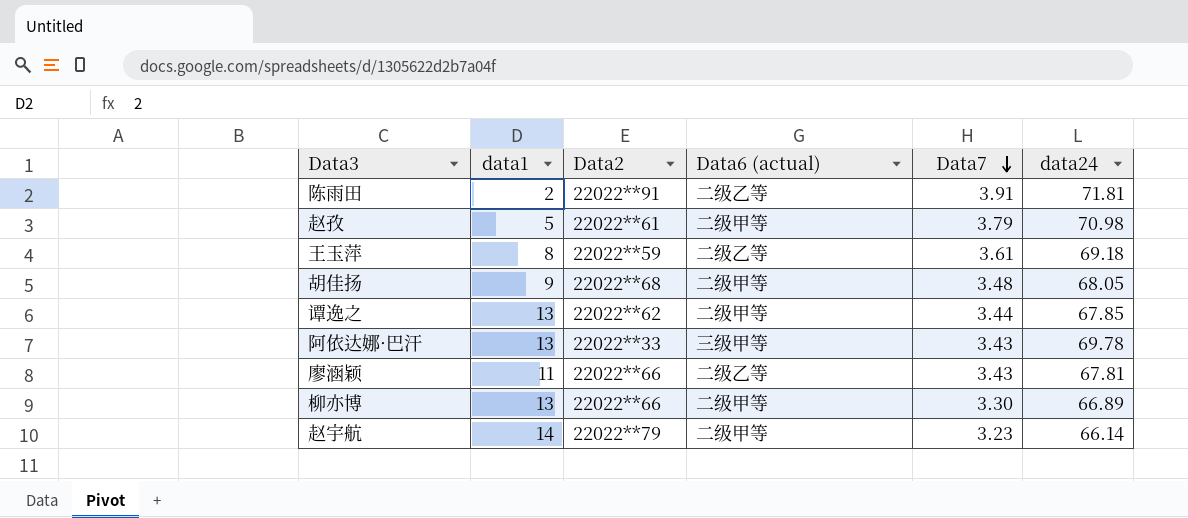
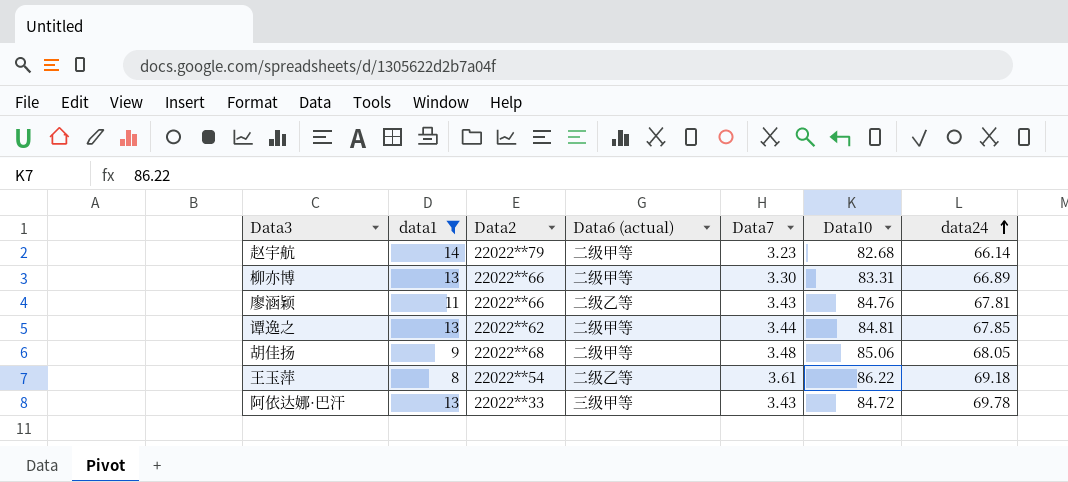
filter: none -> data1 >= 8
row order: Data7 descending -> data24 ascending
column Data10 | position: none -> 6
王玉萍 | Data2: 22022**59 -> 22022**54

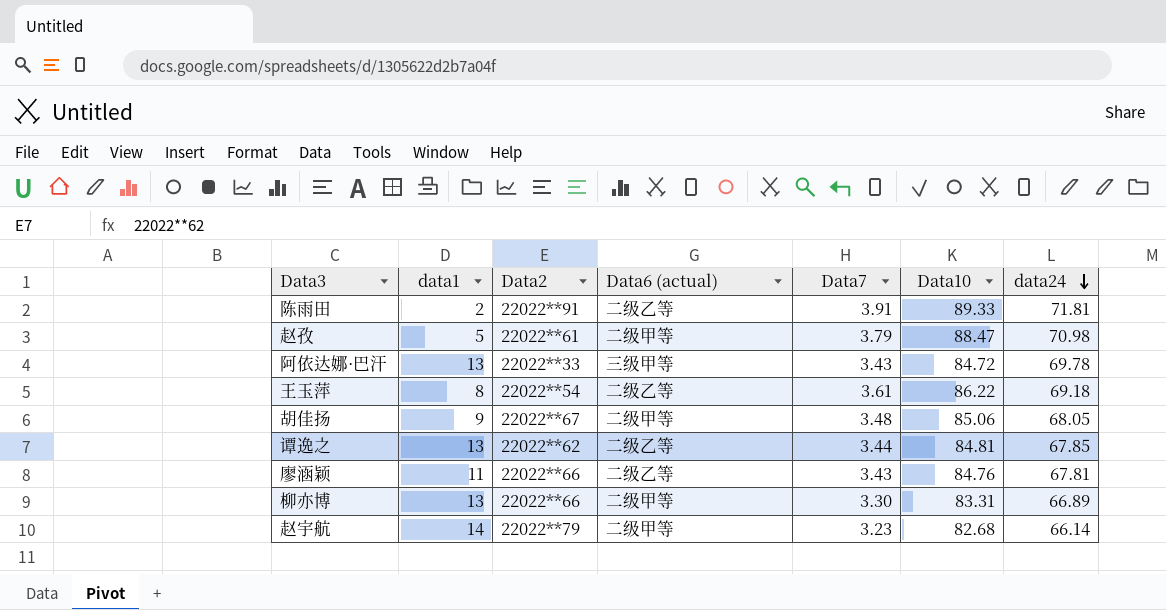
filter: data1 >= 8 -> none
row order: data24 ascending -> data24 descending
胡佳扬 | Data2: 22022**68 -> 22022**67
谭逸之 | Data6 (actual): 二级甲等 -> 二级乙等

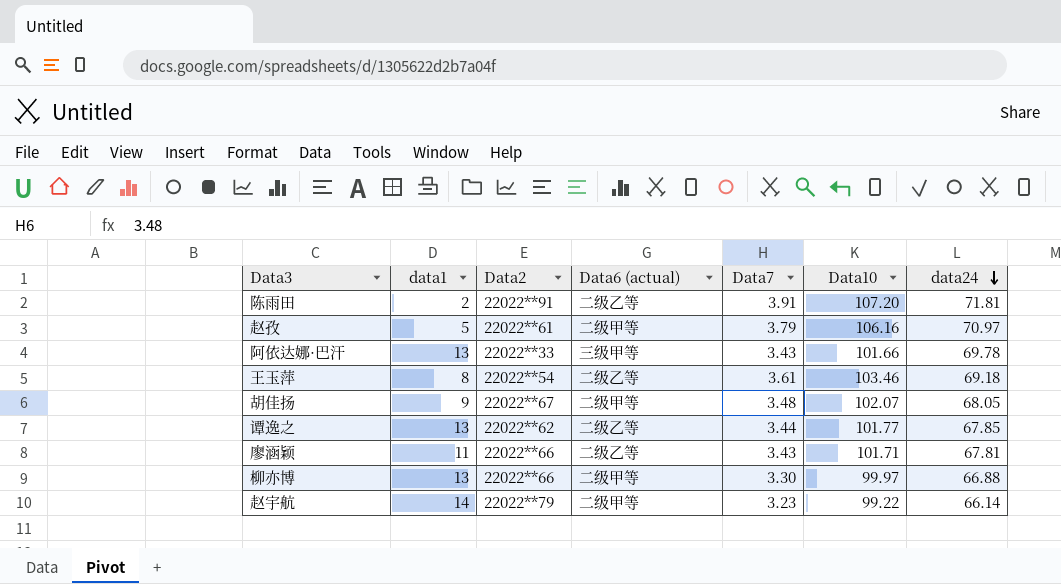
陈雨田 | Data10: 89.33 -> 107.20
赵孜 | Data10: 88.47 -> 106.16
赵孜 | data24: 70.98 -> 70.97
阿依达娜·巴汗 | Data10: 84.72 -> 101.66
王玉萍 | Data10: 86.22 -> 103.46
胡佳扬 | Data10: 85.06 -> 102.07
谭逸之 | Data10: 84.81 -> 101.77
廖涵颖 | Data10: 84.76 -> 101.71
柳亦博 | Data10: 83.31 -> 99.97
柳亦博 | data24: 66.89 -> 66.88
赵宇航 | Data10: 82.68 -> 99.22

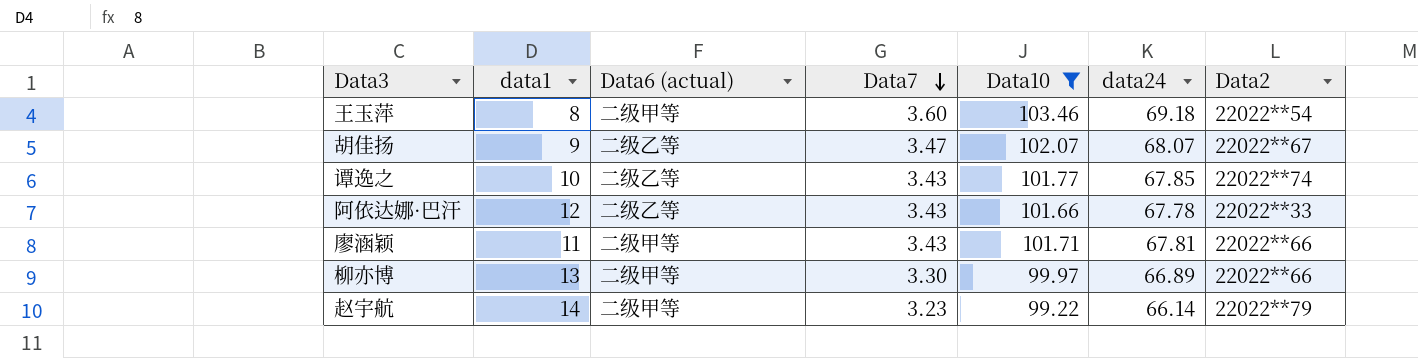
filter: none -> Data10 <= 103.46
row order: data24 descending -> Data7 descending
column Data2 | position: 3 -> 7
王玉萍 | Data6 (actual): 二级乙等 -> 二级甲等
王玉萍 | Data7: 3.61 -> 3.60
胡佳扬 | Data6 (actual): 二级甲等 -> 二级乙等
胡佳扬 | Data7: 3.48 -> 3.47
胡佳扬 | data24: 68.05 -> 68.07
谭逸之 | data1: 13 -> 10
谭逸之 | Data7: 3.44 -> 3.43
谭逸之 | Data2: 22022**62 -> 22022**74
阿依达娜·巴汗 | data1: 13 -> 12
阿依达娜·巴汗 | Data6 (actual): 三级甲等 -> 二级乙等
阿依达娜·巴汗 | data24: 69.78 -> 67.78
廖涵颖 | Data6 (actual): 二级乙等 -> 二级甲等
柳亦博 | data24: 66.88 -> 66.89

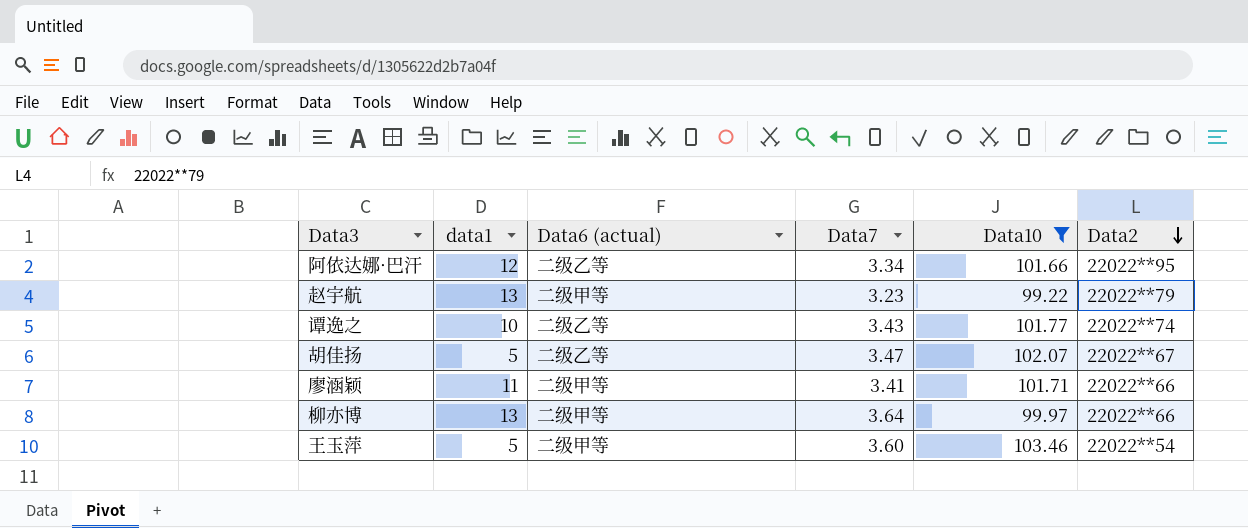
row order: Data7 descending -> Data2 descending
column data24 | position: 6 -> none
阿依达娜·巴汗 | Data7: 3.43 -> 3.34
阿依达娜·巴汗 | Data2: 22022**33 -> 22022**95
赵宇航 | data1: 14 -> 13
胡佳扬 | data1: 9 -> 5
廖涵颖 | Data7: 3.43 -> 3.41
柳亦博 | Data7: 3.30 -> 3.64
王玉萍 | data1: 8 -> 5

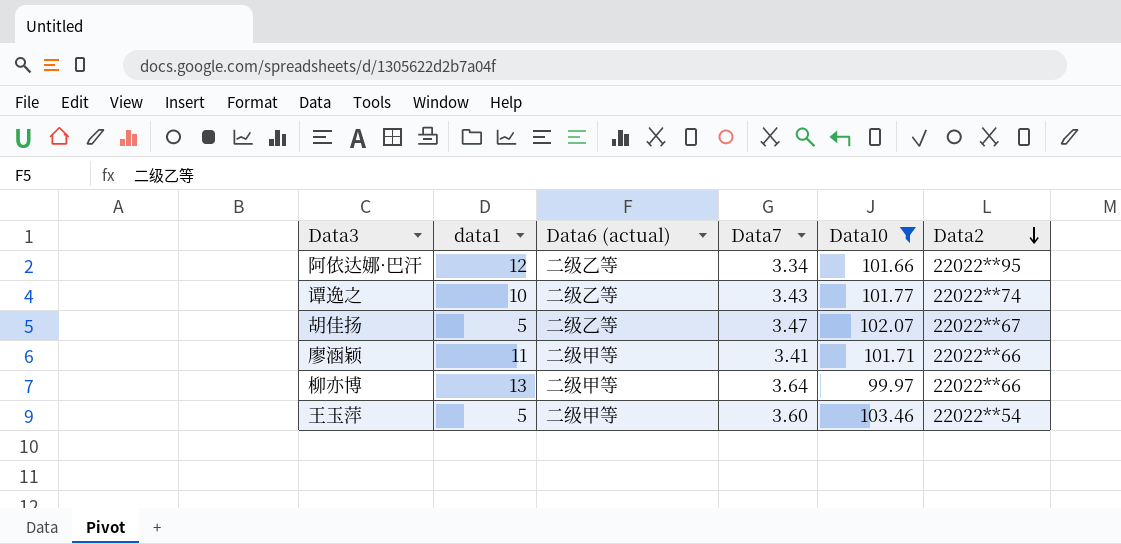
row 赵宇航: 13 | 二级甲等 | 3.23 | 99.22 | 22022**79 -> none

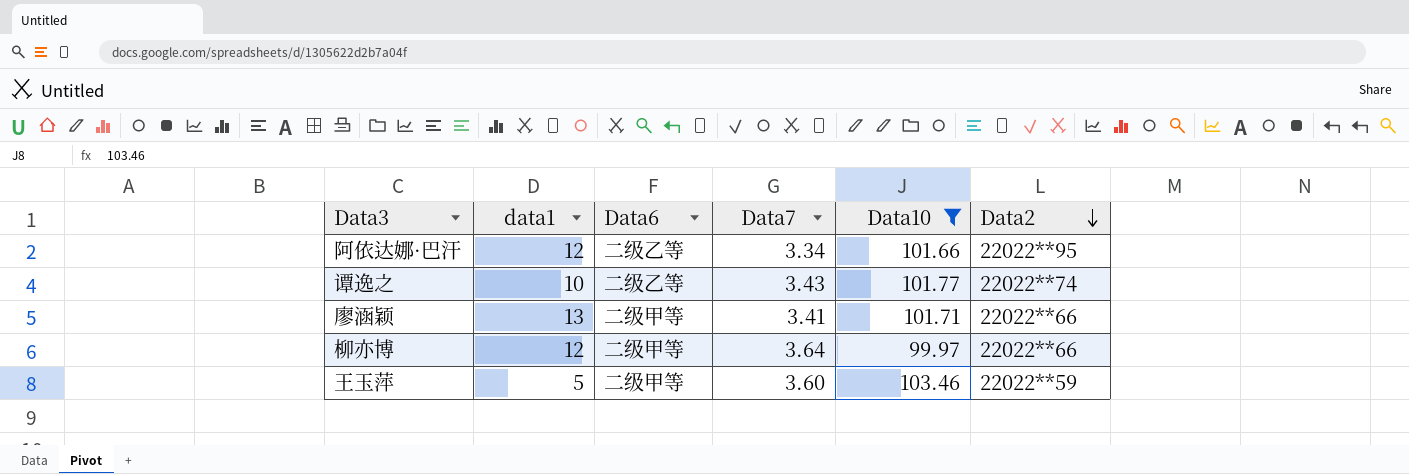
column name: Data6 (actual) -> Data6
row 胡佳扬: 5 | 二级乙等 | 3.47 | 102.07 | 22022**67 -> none
廖涵颖 | data1: 11 -> 13
柳亦博 | data1: 13 -> 12
王玉萍 | Data2: 22022**54 -> 22022**59

